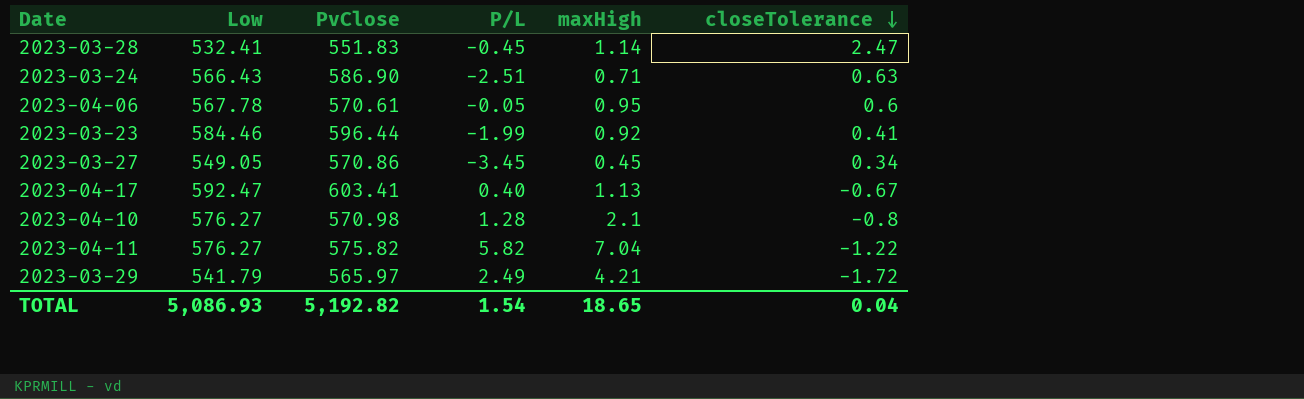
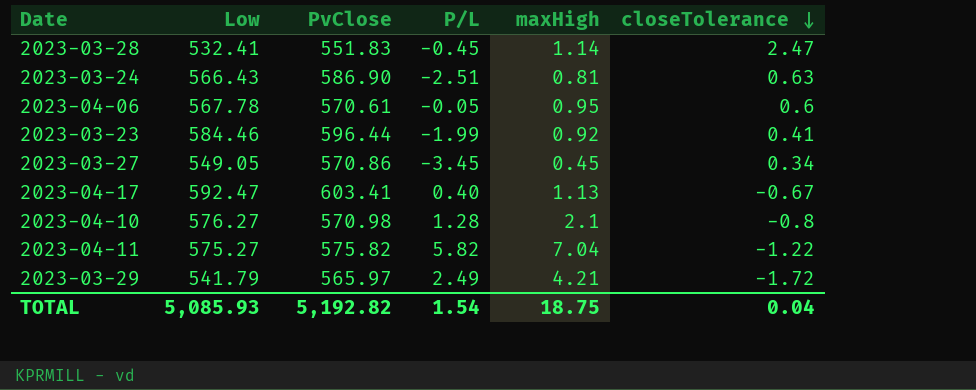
2023-03-24 | maxHigh: 0.71 -> 0.81
2023-04-11 | Low: 576.27 -> 575.27
TOTAL | Low: 5,086.93 -> 5,085.93
TOTAL | maxHigh: 18.65 -> 18.75

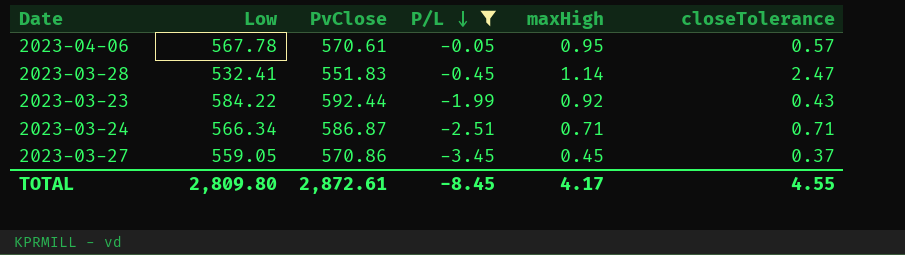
filter: none -> P/L <= -0.05
row order: closeTolerance descending -> P/L descending
2023-04-06 | closeTolerance: 0.6 -> 0.57
2023-03-23 | Low: 584.46 -> 584.22
2023-03-23 | PvClose: 596.44 -> 592.44
2023-03-23 | closeTolerance: 0.41 -> 0.43
2023-03-24 | Low: 566.43 -> 566.34
2023-03-24 | PvClose: 586.90 -> 586.87
2023-03-24 | maxHigh: 0.81 -> 0.71
2023-03-24 | closeTolerance: 0.63 -> 0.71
2023-03-27 | Low: 549.05 -> 559.05
2023-03-27 | closeTolerance: 0.34 -> 0.37
TOTAL | Low: 5,085.93 -> 2,809.80
TOTAL | PvClose: 5,192.82 -> 2,872.61
TOTAL | P/L: 1.54 -> -8.45
TOTAL | maxHigh: 18.75 -> 4.17
TOTAL | closeTolerance: 0.04 -> 4.55

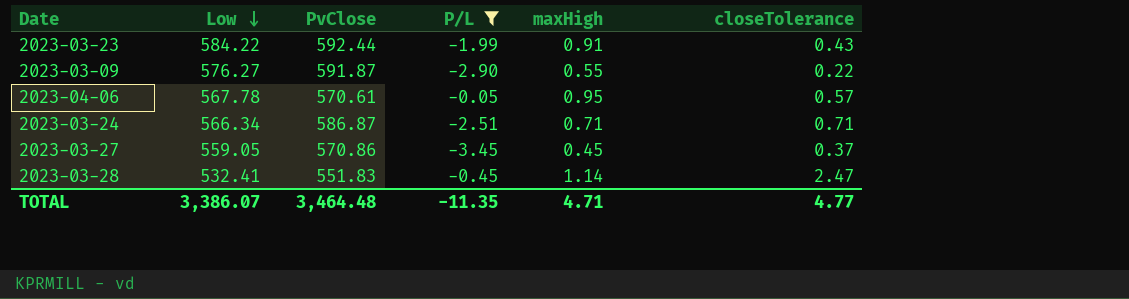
row order: P/L descending -> Low descending
2023-03-23 | maxHigh: 0.92 -> 0.91
row 2023-03-09: none -> 576.27 | 591.87 | -2.90 | 0.55 | 0.22
TOTAL | Low: 2,809.80 -> 3,386.07
TOTAL | PvClose: 2,872.61 -> 3,464.48
TOTAL | P/L: -8.45 -> -11.35
TOTAL | maxHigh: 4.17 -> 4.71
TOTAL | closeTolerance: 4.55 -> 4.77

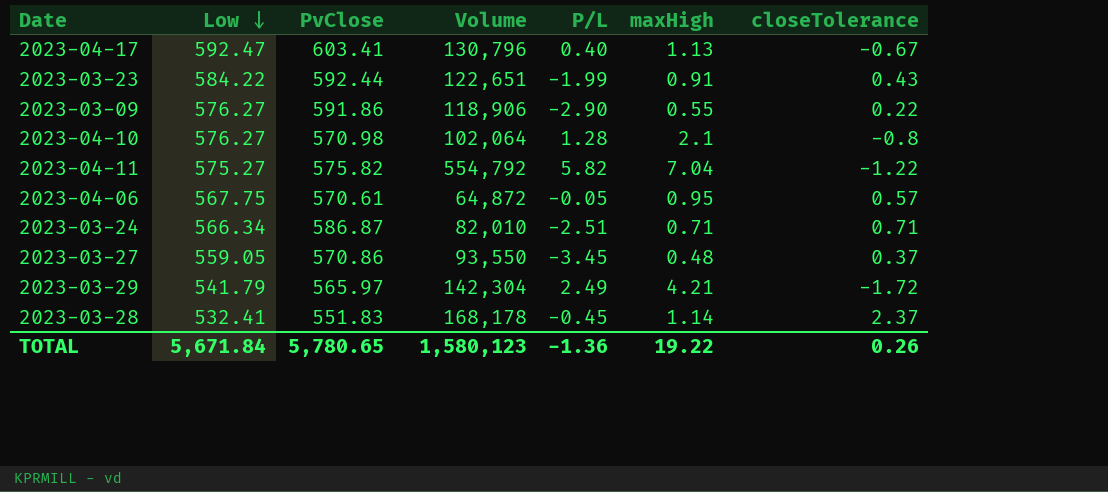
filter: P/L <= -0.05 -> none
column Volume | position: none -> 4
2023-03-09 | PvClose: 591.87 -> 591.86
2023-04-06 | Low: 567.78 -> 567.75
2023-03-27 | maxHigh: 0.45 -> 0.48
2023-03-28 | closeTolerance: 2.47 -> 2.37
TOTAL | Low: 3,386.07 -> 5,671.84
TOTAL | PvClose: 3,464.48 -> 5,780.65
TOTAL | P/L: -11.35 -> -1.36
TOTAL | maxHigh: 4.71 -> 19.22
TOTAL | closeTolerance: 4.77 -> 0.26

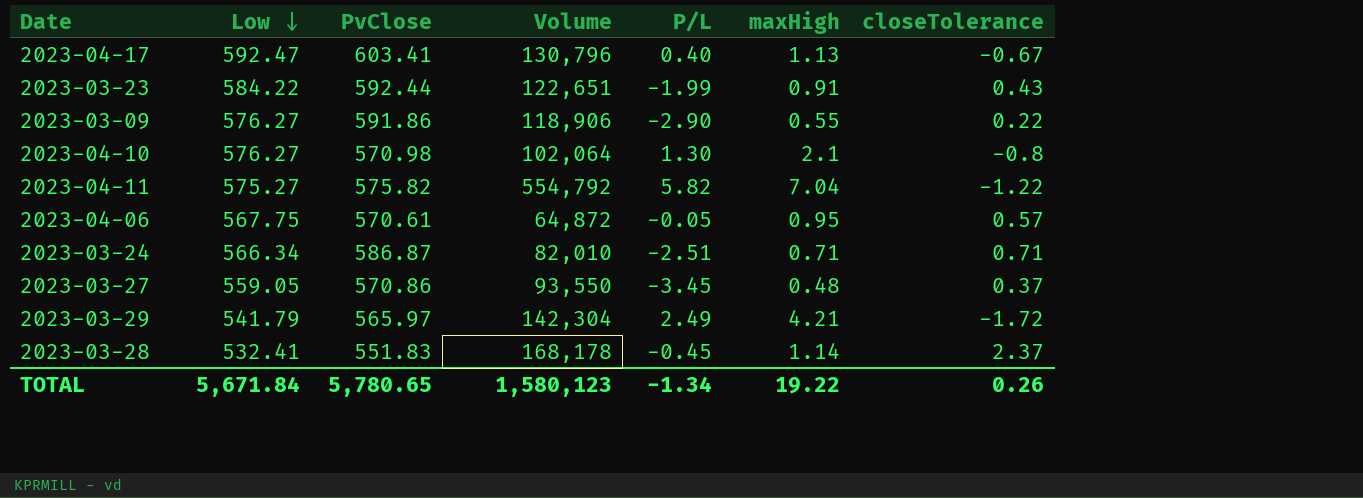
2023-04-10 | P/L: 1.28 -> 1.30
TOTAL | P/L: -1.36 -> -1.34

